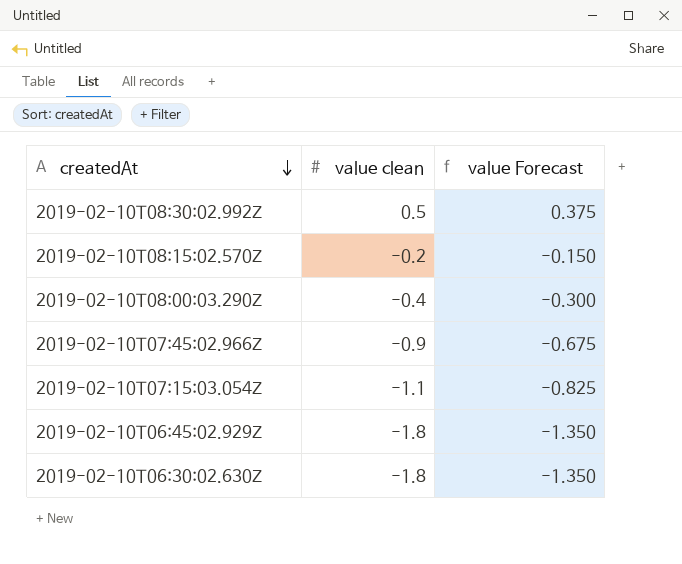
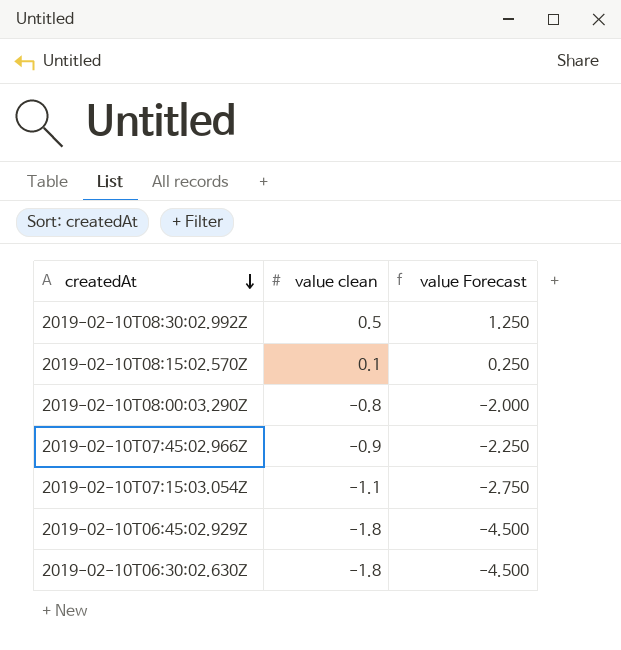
column value Forecast | formula: [value clean] * 0.75 -> [value clean] * 2.5
2019-02-10T08:15:02.570Z | value clean: -0.2 -> 0.1
2019-02-10T08:00:03.290Z | value clean: -0.4 -> -0.8

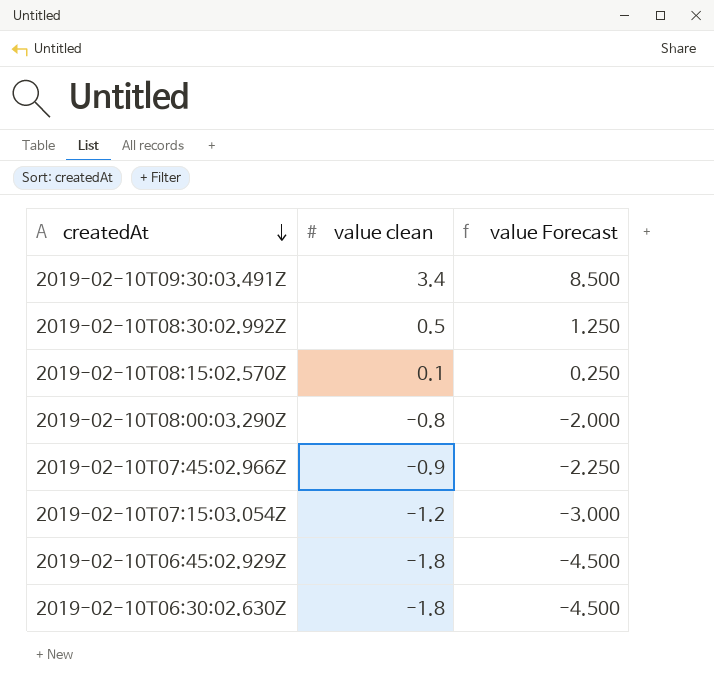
row 2019-02-10T09:30:03.491Z: none -> 3.4 | 8.500
2019-02-10T07:15:03.054Z | value clean: -1.1 -> -1.2
2019-02-10T07:15:03.054Z | value Forecast: -2.750 -> -3.000

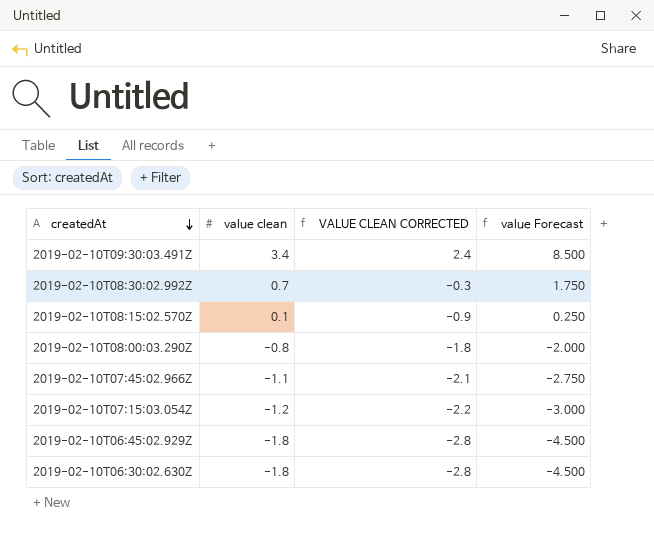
column VALUE CLEAN CORRECTED | formula: none -> [value clean] - 1
2019-02-10T08:30:02.992Z | value clean: 0.5 -> 0.7
2019-02-10T08:30:02.992Z | value Forecast: 1.250 -> 1.750
2019-02-10T07:45:02.966Z | value clean: -0.9 -> -1.1
2019-02-10T07:45:02.966Z | value Forecast: -2.250 -> -2.750

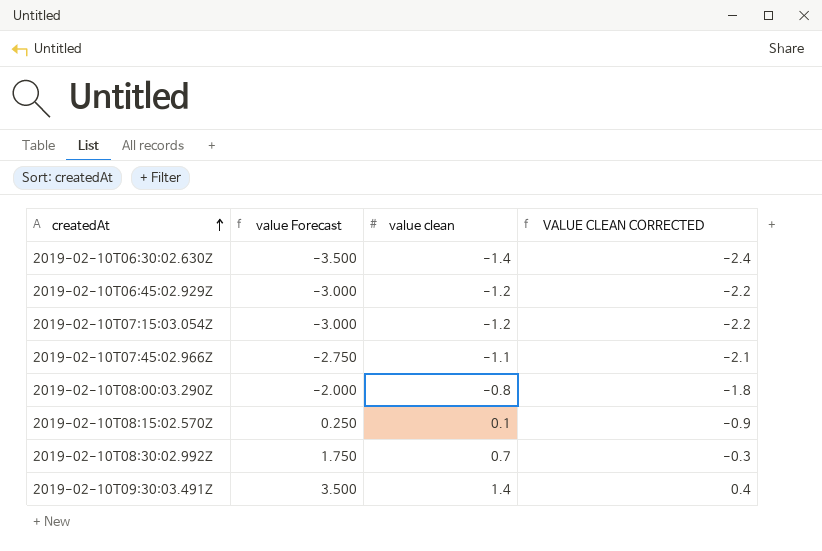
row order: createdAt descending -> createdAt ascending
column value Forecast | position: 4 -> 2
2019-02-10T06:30:02.630Z | value Forecast: -4.500 -> -3.500
2019-02-10T06:30:02.630Z | value clean: -1.8 -> -1.4
2019-02-10T06:30:02.630Z | VALUE CLEAN CORRECTED: -2.8 -> -2.4
2019-02-10T06:45:02.929Z | value Forecast: -4.500 -> -3.000
2019-02-10T06:45:02.929Z | value clean: -1.8 -> -1.2
2019-02-10T06:45:02.929Z | VALUE CLEAN CORRECTED: -2.8 -> -2.2
2019-02-10T09:30:03.491Z | value Forecast: 8.500 -> 3.500
2019-02-10T09:30:03.491Z | value clean: 3.4 -> 1.4
2019-02-10T09:30:03.491Z | VALUE CLEAN CORRECTED: 2.4 -> 0.4

